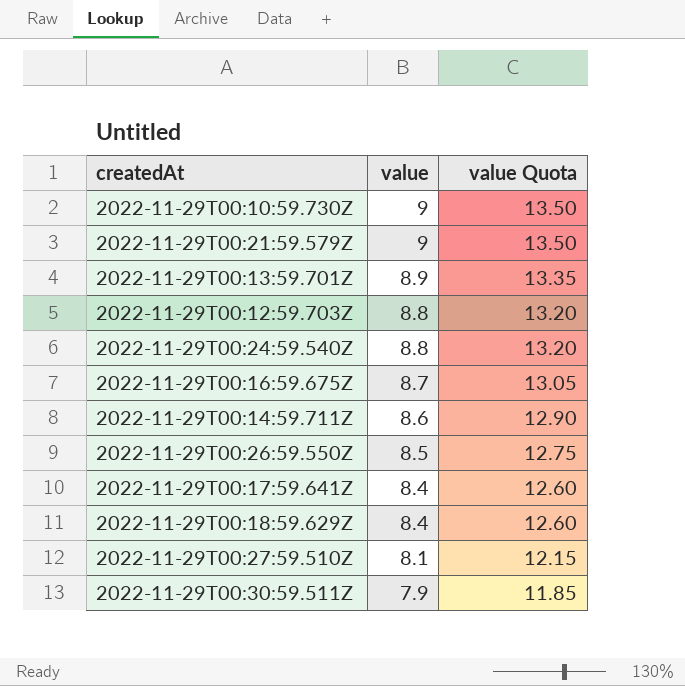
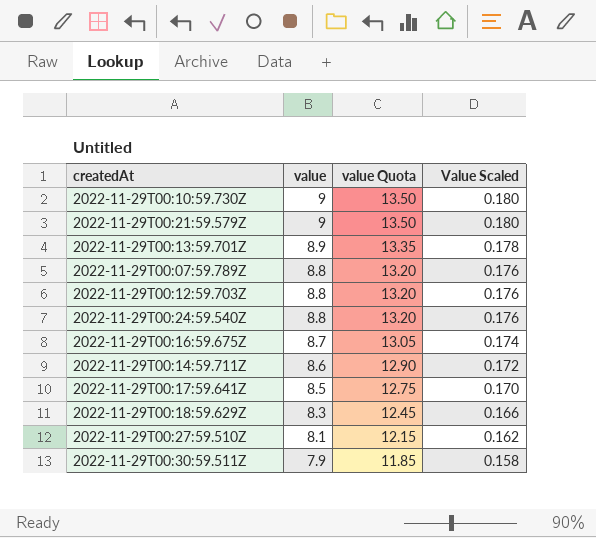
column Value Scaled | formula: none -> [value] * 0.02
row 2022-11-29T00:26:59.550Z: 8.5 | 12.75 -> none
row 2022-11-29T00:07:59.789Z: none -> 8.8 | 13.20 | 0.176
2022-11-29T00:17:59.641Z | value: 8.4 -> 8.5
2022-11-29T00:17:59.641Z | value Quota: 12.60 -> 12.75
2022-11-29T00:18:59.629Z | value: 8.4 -> 8.3
2022-11-29T00:18:59.629Z | value Quota: 12.60 -> 12.45

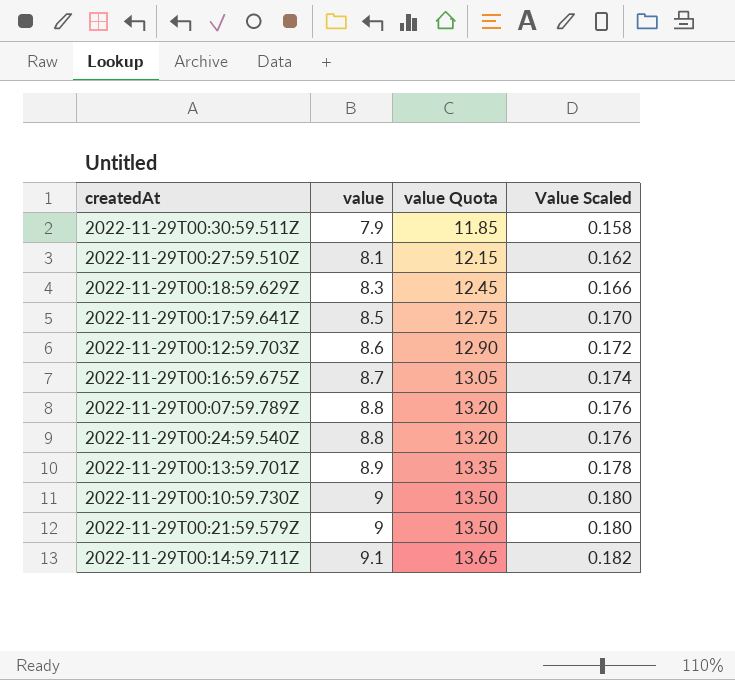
row order: value descending -> value ascending
2022-11-29T00:12:59.703Z | value: 8.8 -> 8.6
2022-11-29T00:12:59.703Z | value Quota: 13.20 -> 12.90
2022-11-29T00:12:59.703Z | Value Scaled: 0.176 -> 0.172
2022-11-29T00:14:59.711Z | value: 8.6 -> 9.1
2022-11-29T00:14:59.711Z | value Quota: 12.90 -> 13.65
2022-11-29T00:14:59.711Z | Value Scaled: 0.172 -> 0.182

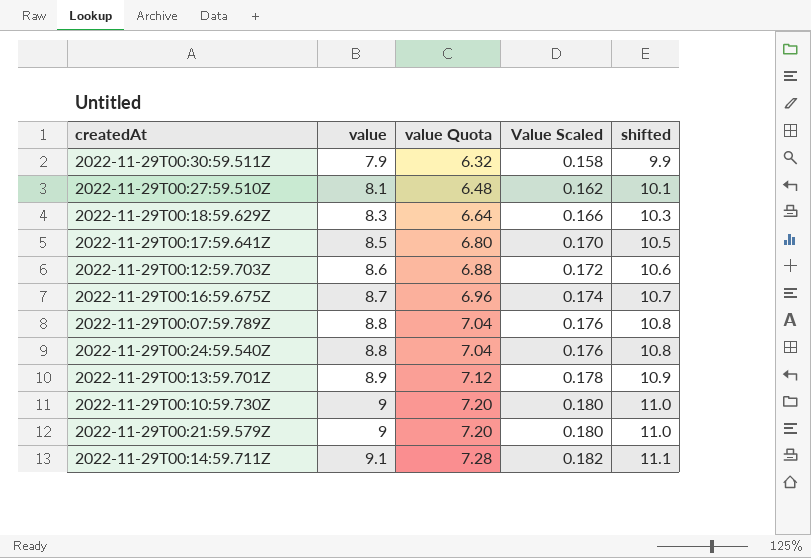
column value Quota | formula: [value] * 1.5 -> [value] * 0.8
column shifted | formula: none -> [value] + 2

